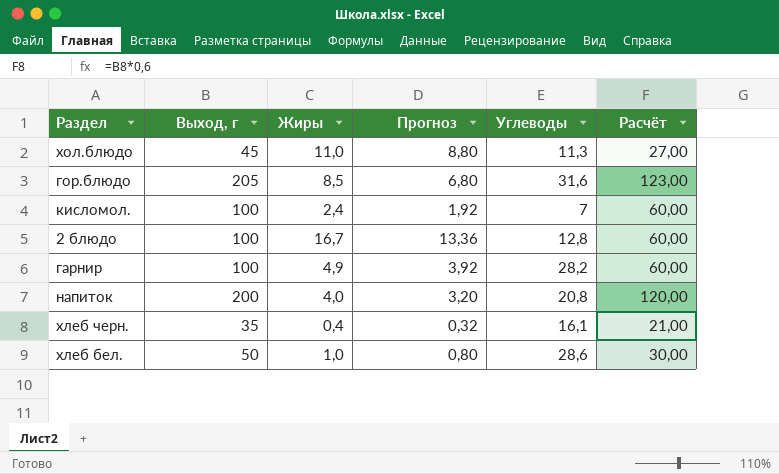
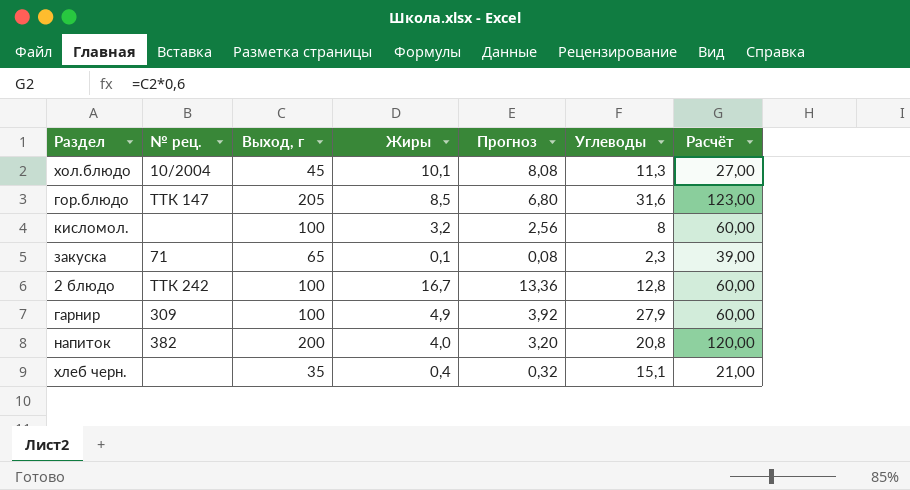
column № рец. | position: none -> 2
row хлеб бел.: 50 | 1,0 | 0,80 | 28,6 | 30,00 -> none
хол.блюдо | Жиры: 11,0 -> 10,1
хол.блюдо | Прогноз: 8,80 -> 8,08
кисломол. | Жиры: 2,4 -> 3,2
кисломол. | Прогноз: 1,92 -> 2,56
кисломол. | Углеводы: 7 -> 8
row закуска: none -> 71 | 65 | 0,1 | 0,08 | 2,3 | 39,00
гарнир | Углеводы: 28,2 -> 27,9
хлеб черн. | Углеводы: 16,1 -> 15,1

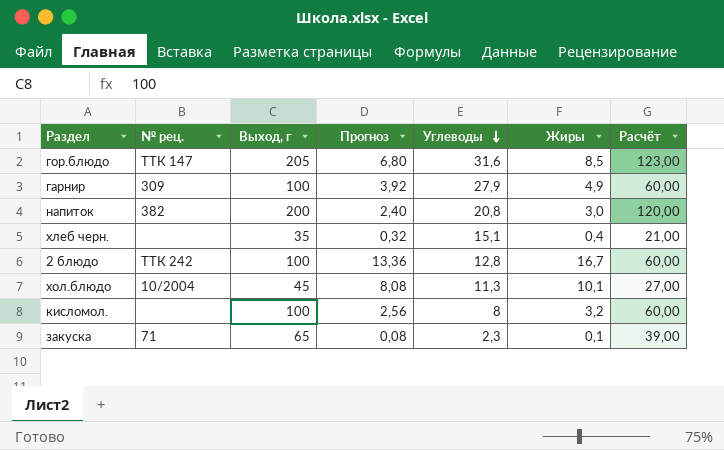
row order: none -> Углеводы descending
column Жиры | position: 4 -> 6
напиток | Прогноз: 3,20 -> 2,40
напиток | Жиры: 4,0 -> 3,0

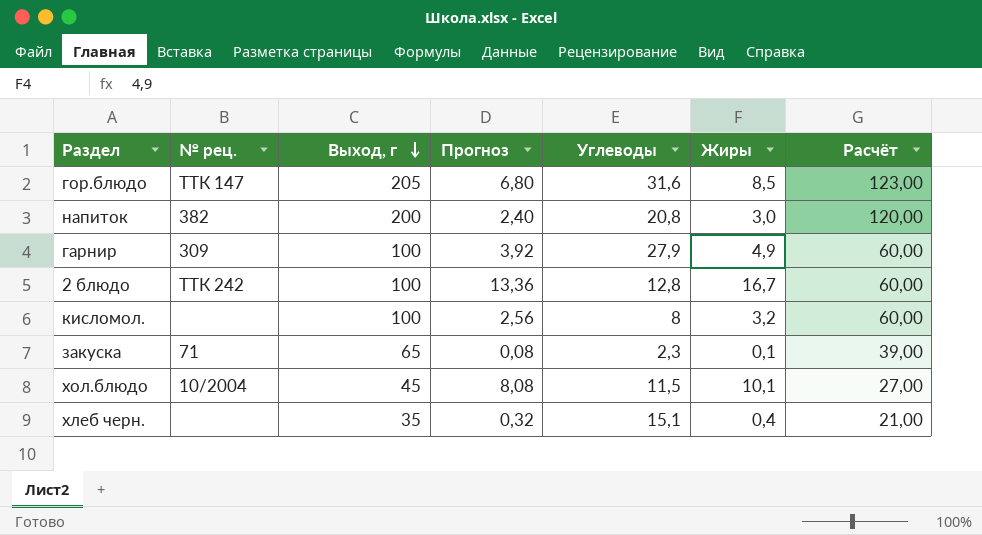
row order: Углеводы descending -> Выход, г descending
хол.блюдо | Углеводы: 11,3 -> 11,5

